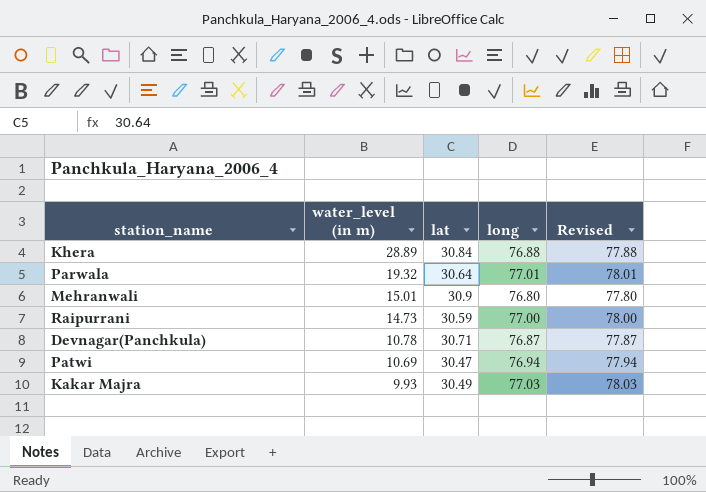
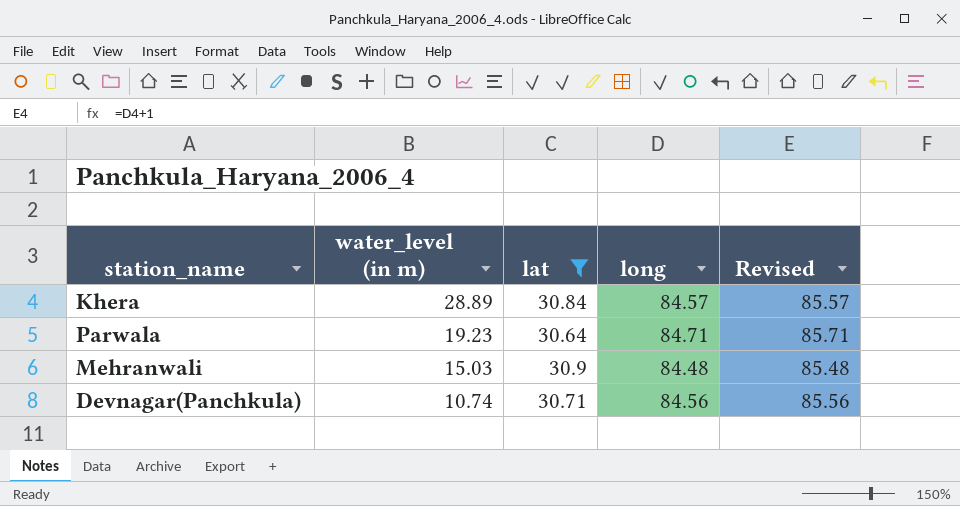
filter: none -> lat >= 30.64
Khera | long: 76.88 -> 84.57
Khera | Revised: 77.88 -> 85.57
Parwala | water_level (in m): 19.32 -> 19.23
Parwala | long: 77.01 -> 84.71
Parwala | Revised: 78.01 -> 85.71
Mehranwali | water_level (in m): 15.01 -> 15.03
Mehranwali | long: 76.80 -> 84.48
Mehranwali | Revised: 77.80 -> 85.48
Devnagar(Panchkula) | water_level (in m): 10.78 -> 10.74
Devnagar(Panchkula) | long: 76.87 -> 84.56
Devnagar(Panchkula) | Revised: 77.87 -> 85.56

